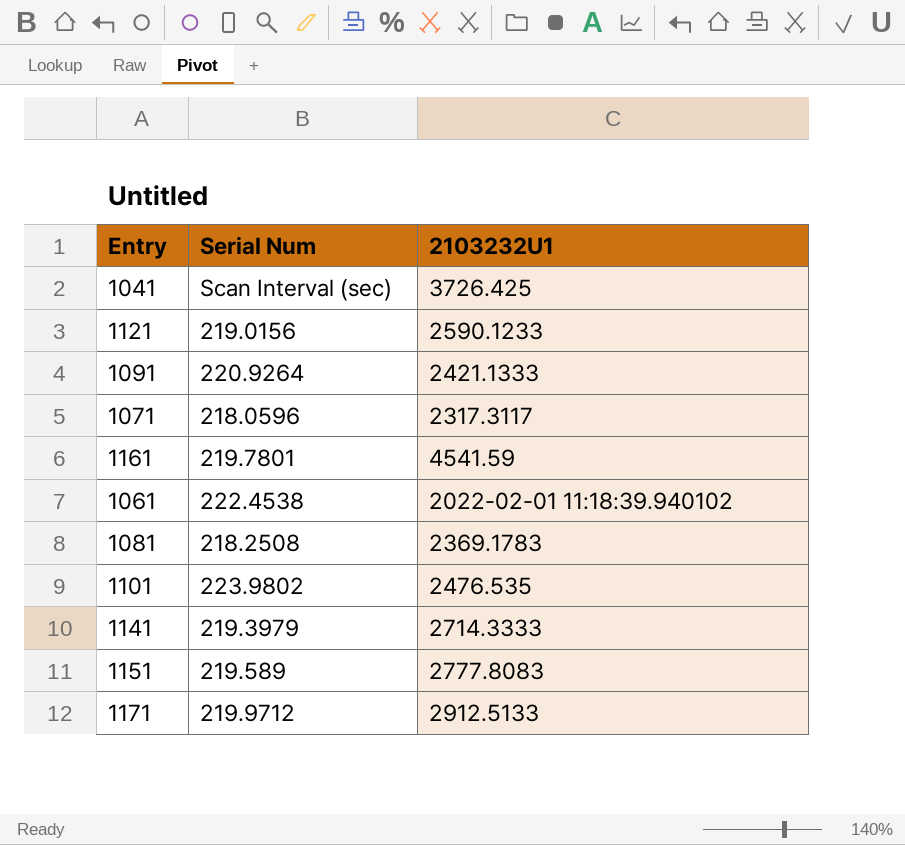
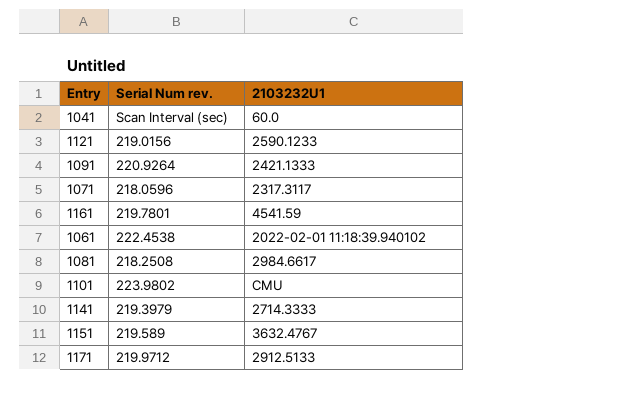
column name: Serial Num -> Serial Num rev.
1041 | 2103232U1: 3726.425 -> 60.0
1081 | 2103232U1: 2369.1783 -> 2984.6617
1101 | 2103232U1: 2476.535 -> CMU
1151 | 2103232U1: 2777.8083 -> 3632.4767

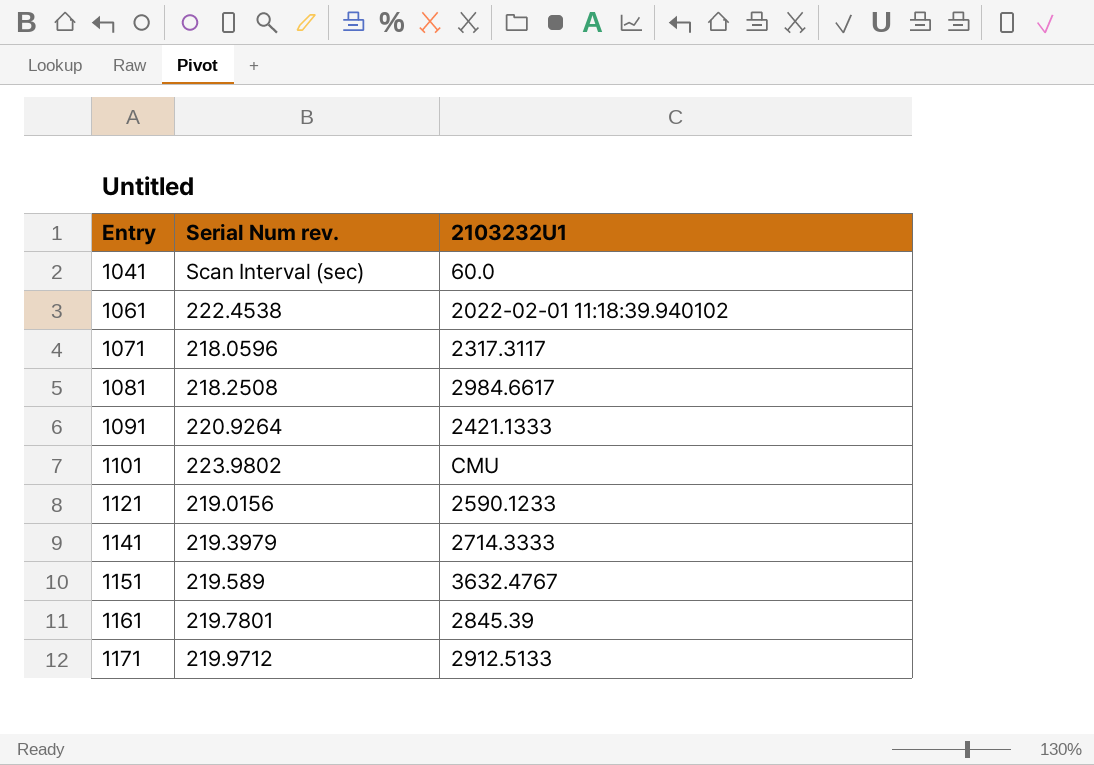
row order: none -> Entry ascending
1161 | 2103232U1: 4541.59 -> 2845.39

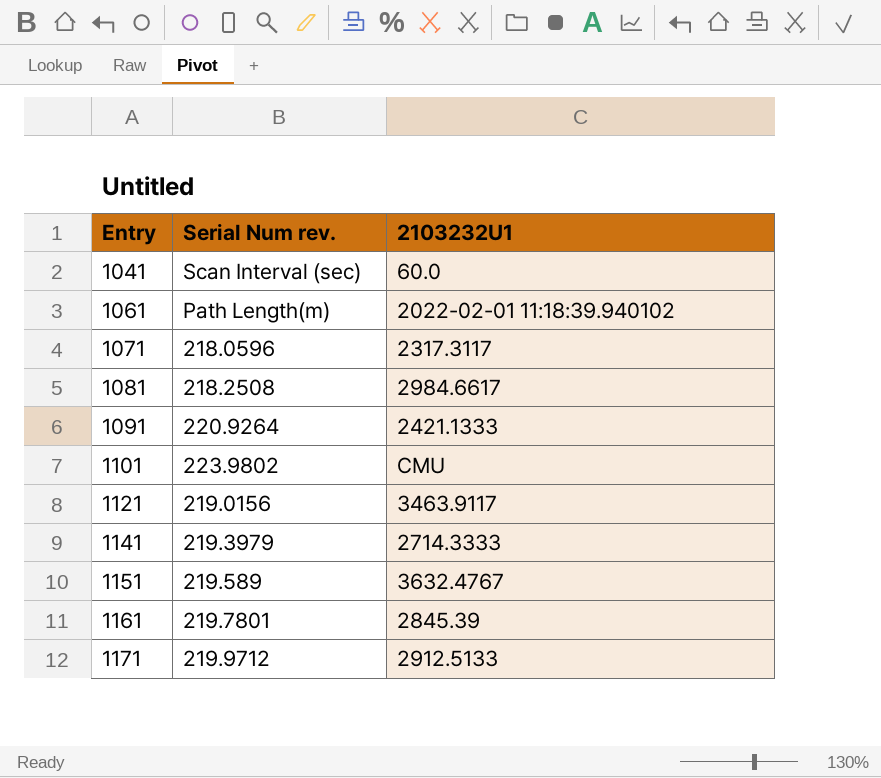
1061 | Serial Num rev.: 222.4538 -> Path Length(m)
1121 | 2103232U1: 2590.1233 -> 3463.9117

